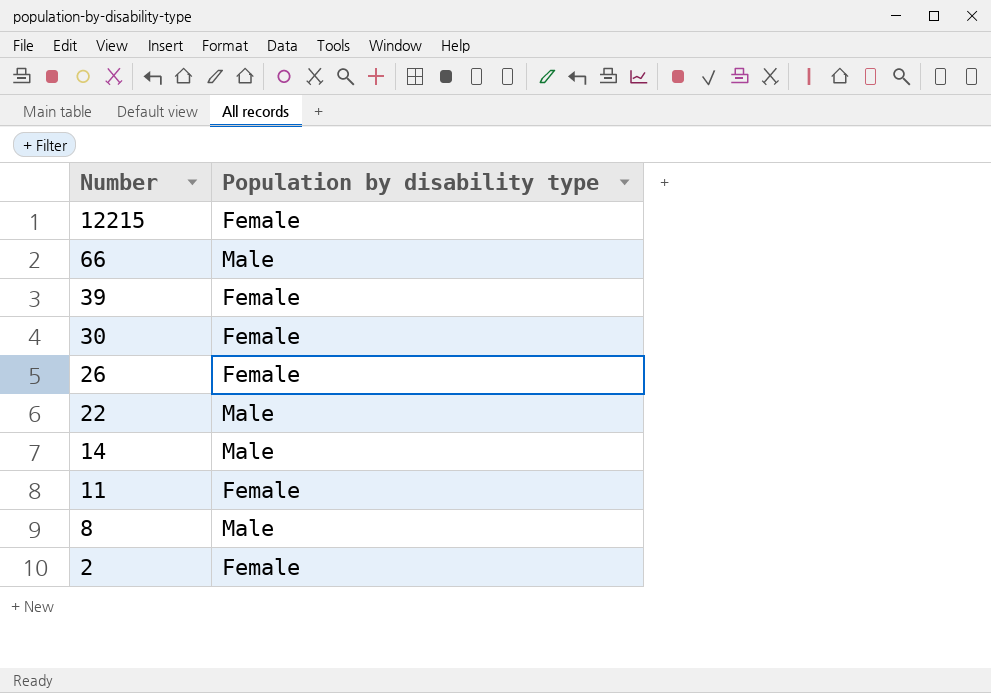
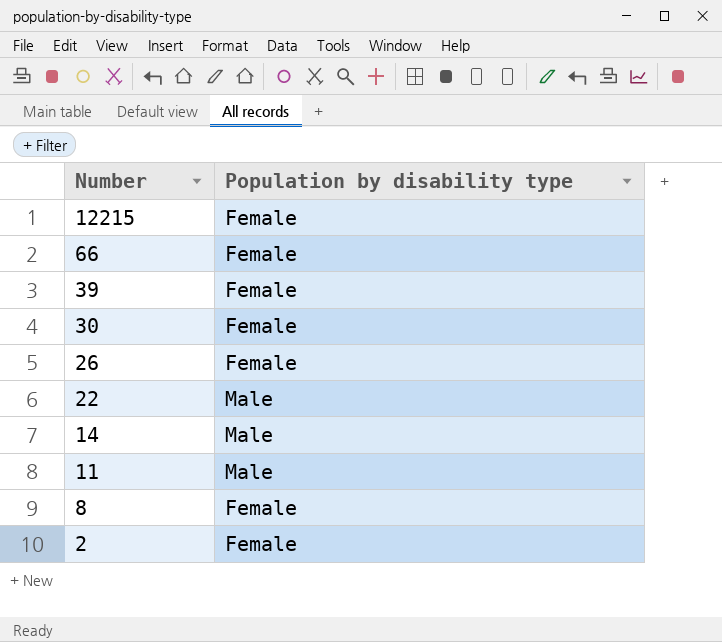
66 | Population by disability type: Male -> Female
11 | Population by disability type: Female -> Male
8 | Population by disability type: Male -> Female

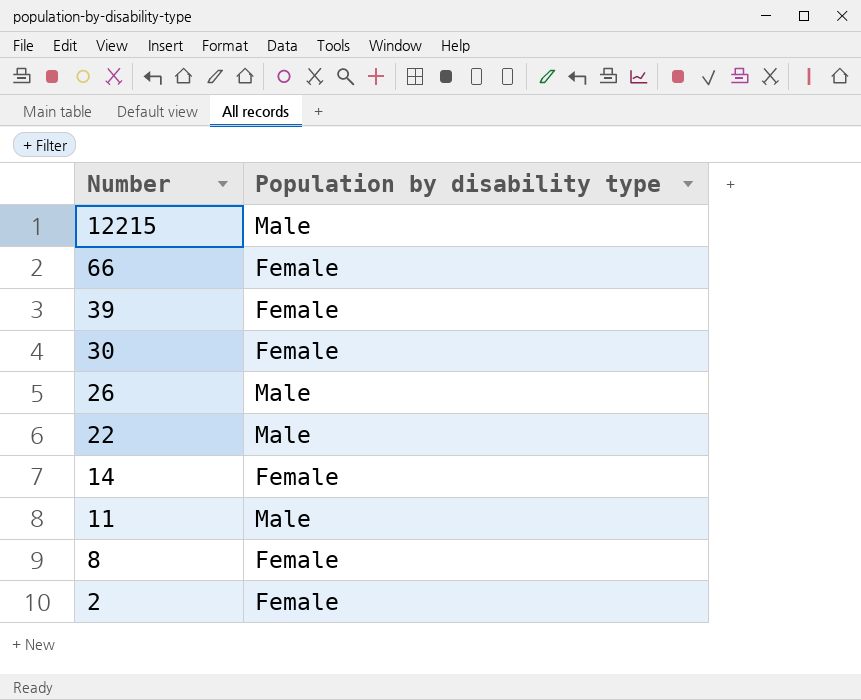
12215 | Population by disability type: Female -> Male
26 | Population by disability type: Female -> Male
14 | Population by disability type: Male -> Female

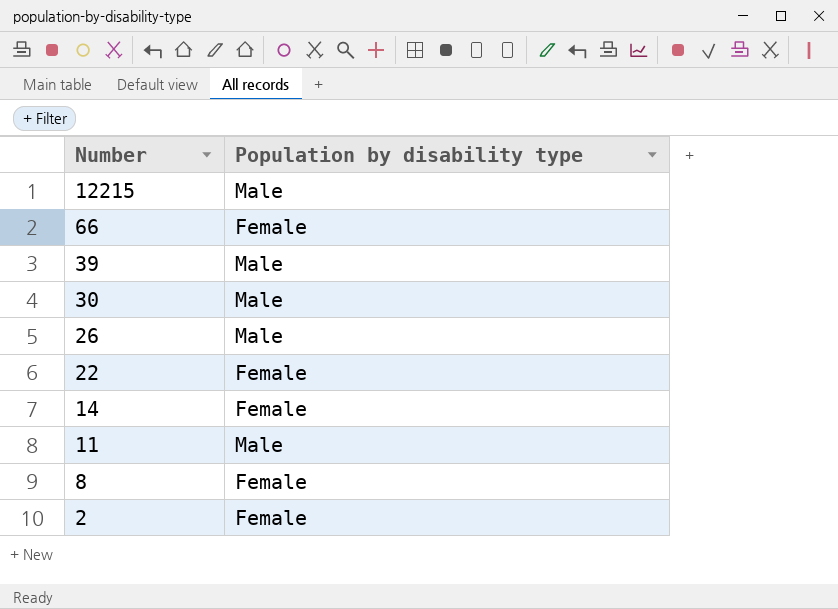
39 | Population by disability type: Female -> Male
30 | Population by disability type: Female -> Male
22 | Population by disability type: Male -> Female

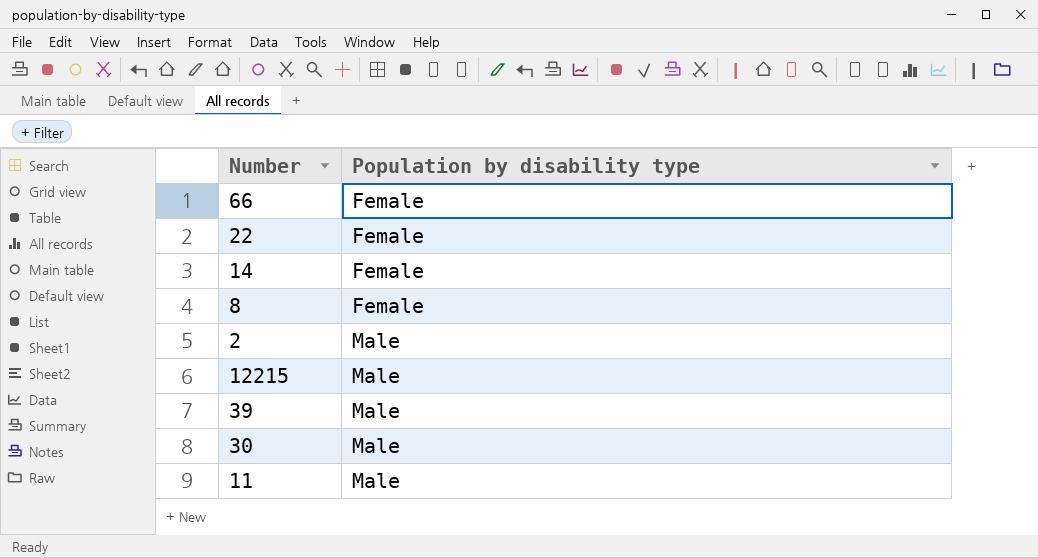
row order: Number descending -> Population by disability type ascending
row 26: Male -> none
2 | Population by disability type: Female -> Male

